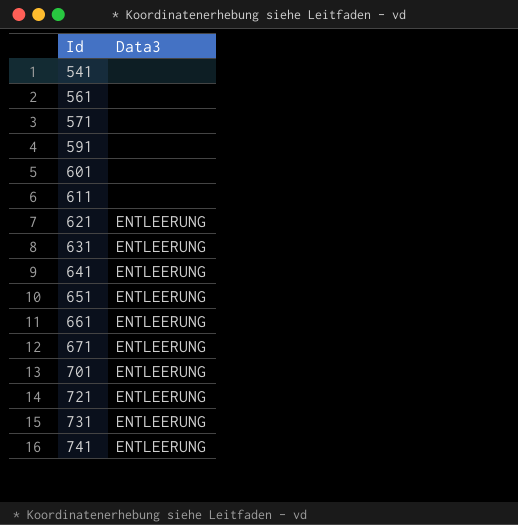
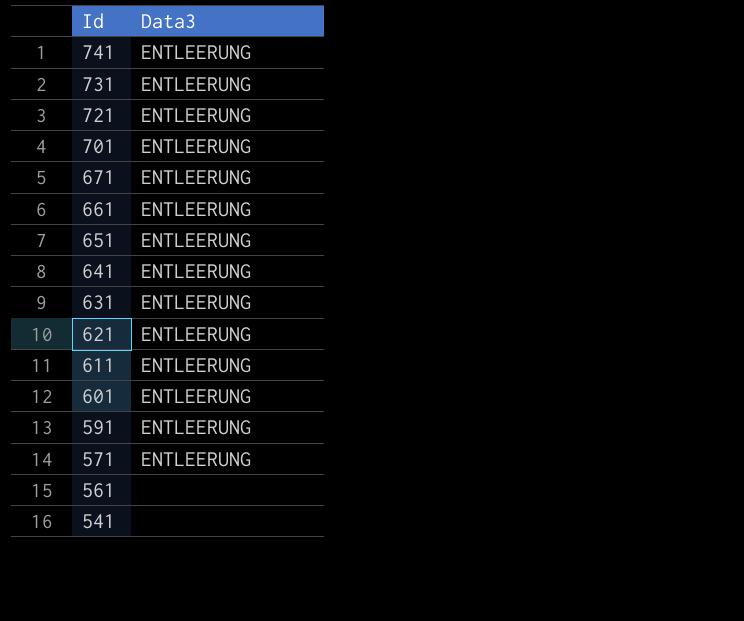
row order: Id ascending -> Id descending
611 | Data3: none -> ENTLEERUNG
601 | Data3: none -> ENTLEERUNG
591 | Data3: none -> ENTLEERUNG
571 | Data3: none -> ENTLEERUNG

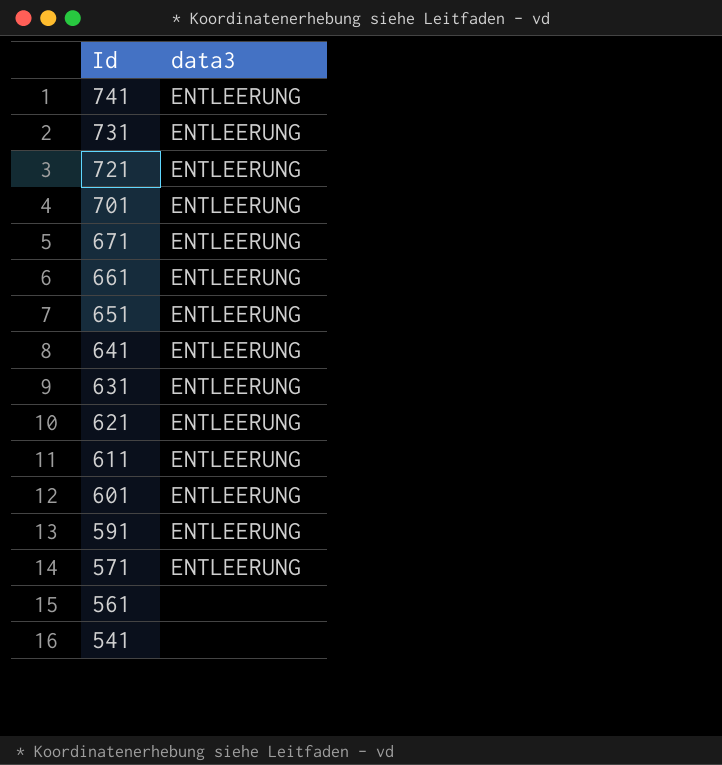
column name: Data3 -> data3

